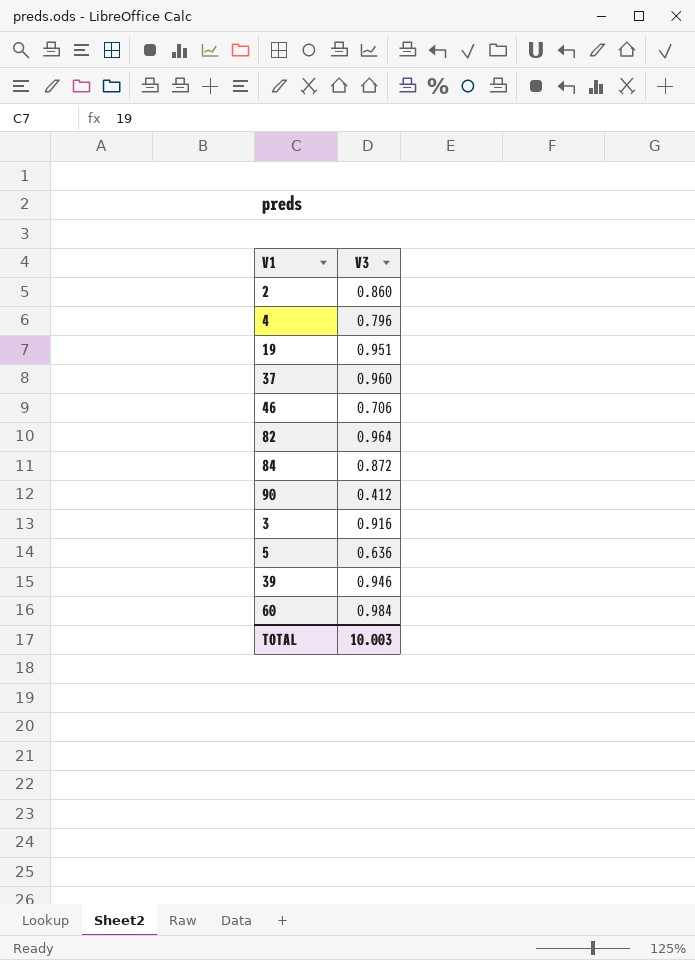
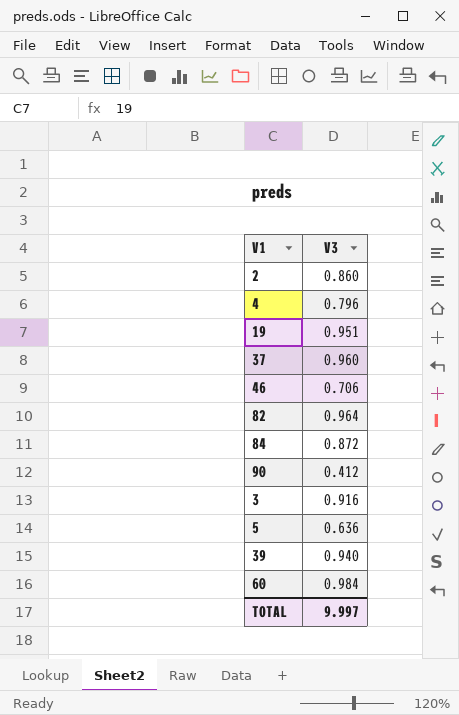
39 | V3: 0.946 -> 0.940
TOTAL | V3: 10.003 -> 9.997

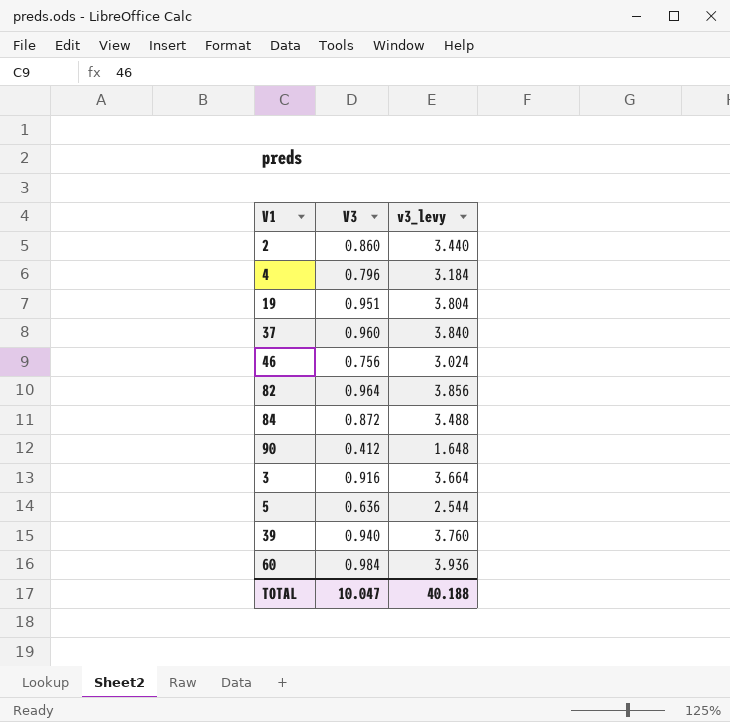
column v3_levy | formula: none -> [V3] * 4
46 | V3: 0.706 -> 0.756
TOTAL | V3: 9.997 -> 10.047

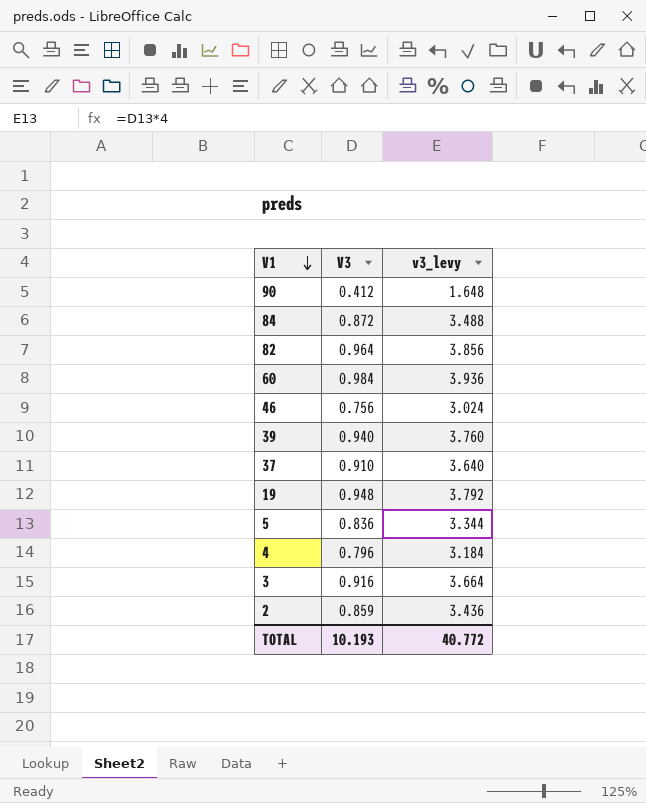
row order: none -> V1 descending
37 | V3: 0.960 -> 0.910
37 | v3_levy: 3.840 -> 3.640
19 | V3: 0.951 -> 0.948
19 | v3_levy: 3.804 -> 3.792
5 | V3: 0.636 -> 0.836
5 | v3_levy: 2.544 -> 3.344
2 | V3: 0.860 -> 0.859
2 | v3_levy: 3.440 -> 3.436
TOTAL | V3: 10.047 -> 10.193
TOTAL | v3_levy: 40.188 -> 40.772

